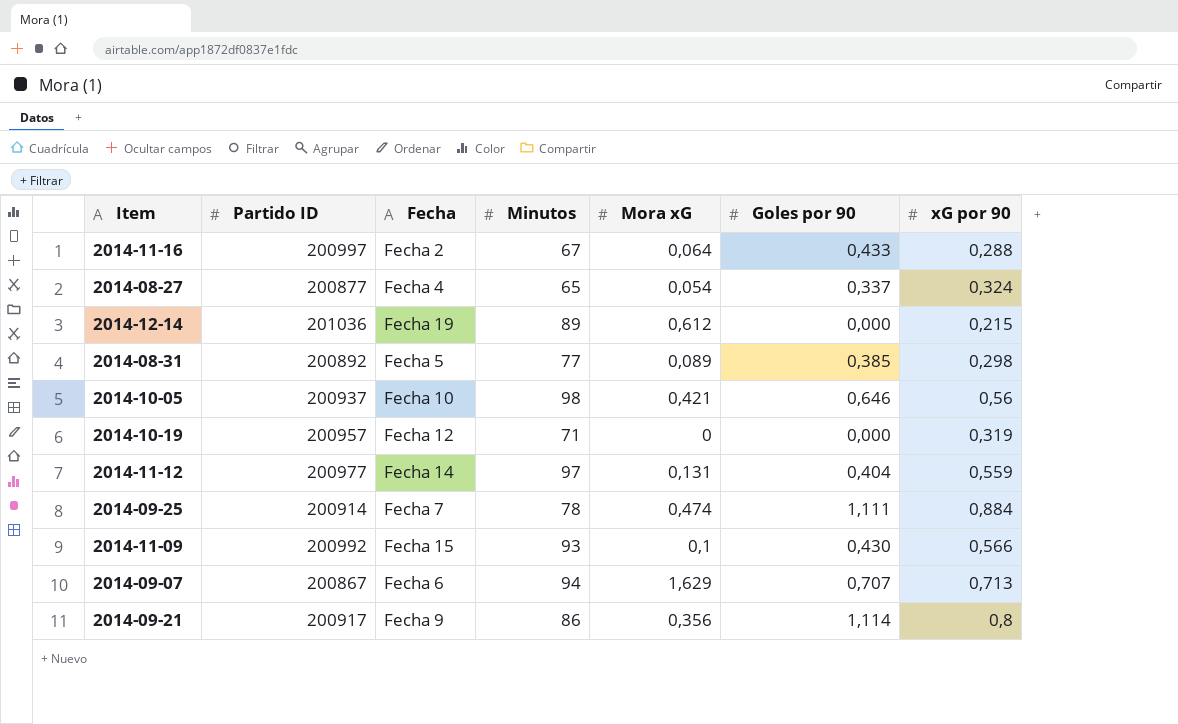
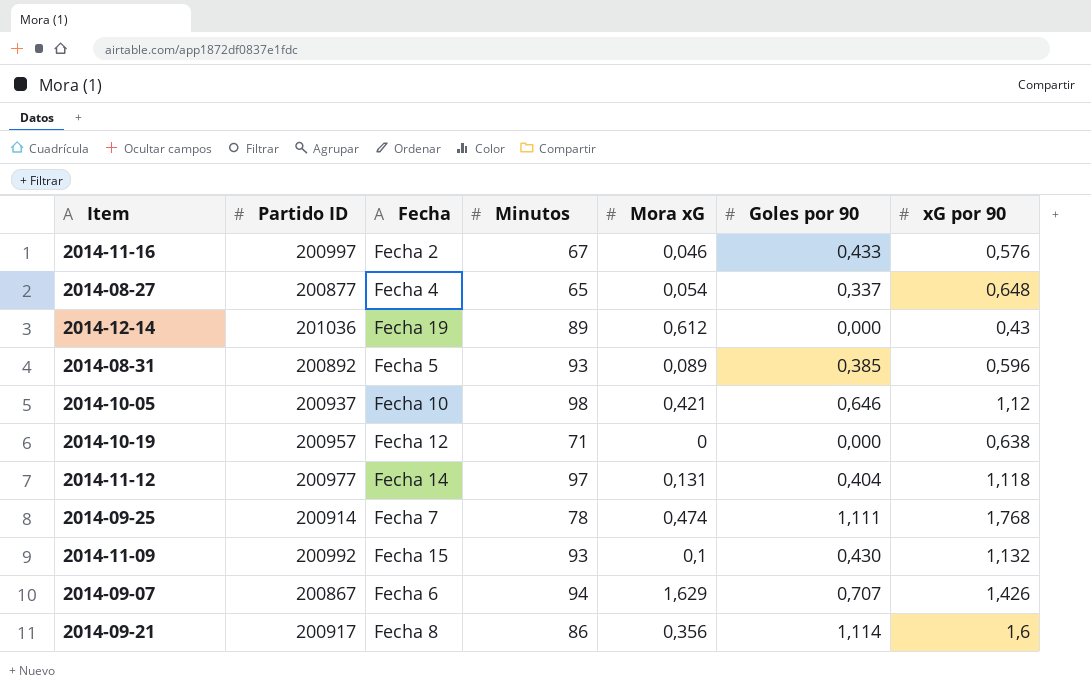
2014-11-16 | Mora xG: 0,064 -> 0,046
2014-11-16 | xG por 90: 0,288 -> 0,576
2014-08-27 | xG por 90: 0,324 -> 0,648
2014-12-14 | xG por 90: 0,215 -> 0,43
2014-08-31 | Minutos: 77 -> 93
2014-08-31 | xG por 90: 0,298 -> 0,596
2014-10-05 | xG por 90: 0,56 -> 1,12
2014-10-19 | xG por 90: 0,319 -> 0,638
2014-11-12 | xG por 90: 0,559 -> 1,118
2014-09-25 | xG por 90: 0,884 -> 1,768
2014-11-09 | xG por 90: 0,566 -> 1,132
2014-09-07 | xG por 90: 0,713 -> 1,426
2014-09-21 | Fecha: Fecha 9 -> Fecha 8
2014-09-21 | xG por 90: 0,8 -> 1,6

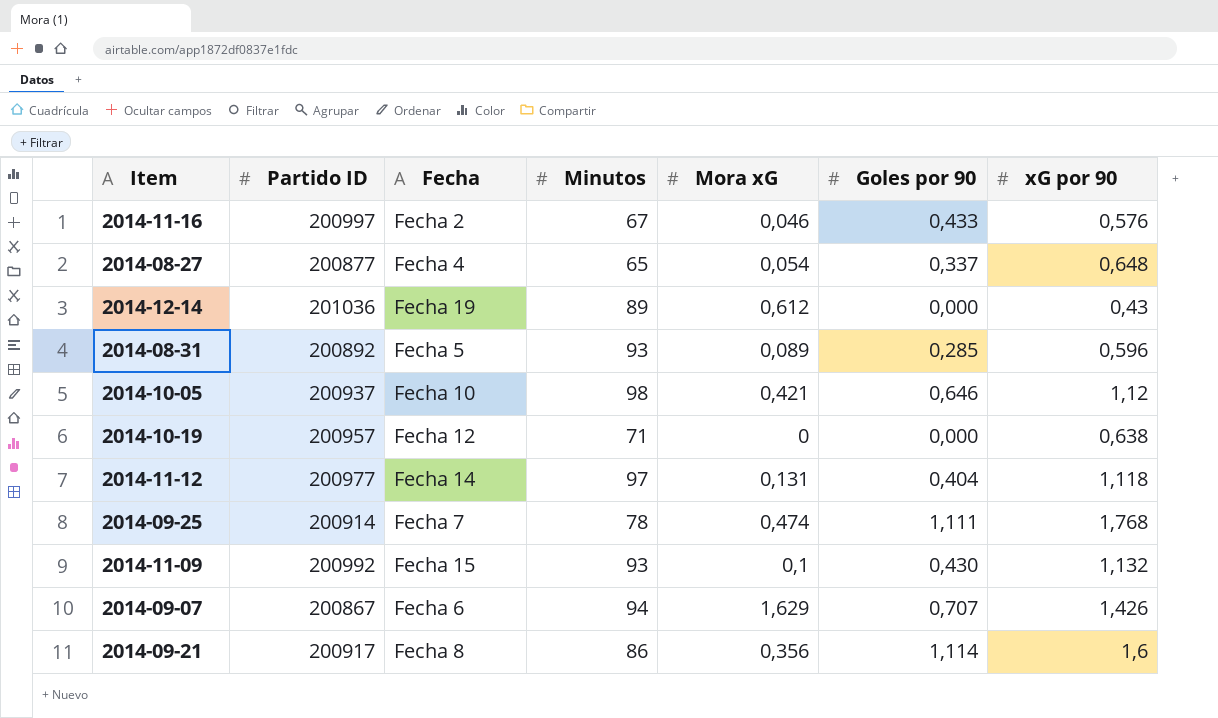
2014-08-31 | Goles por 90: 0,385 -> 0,285

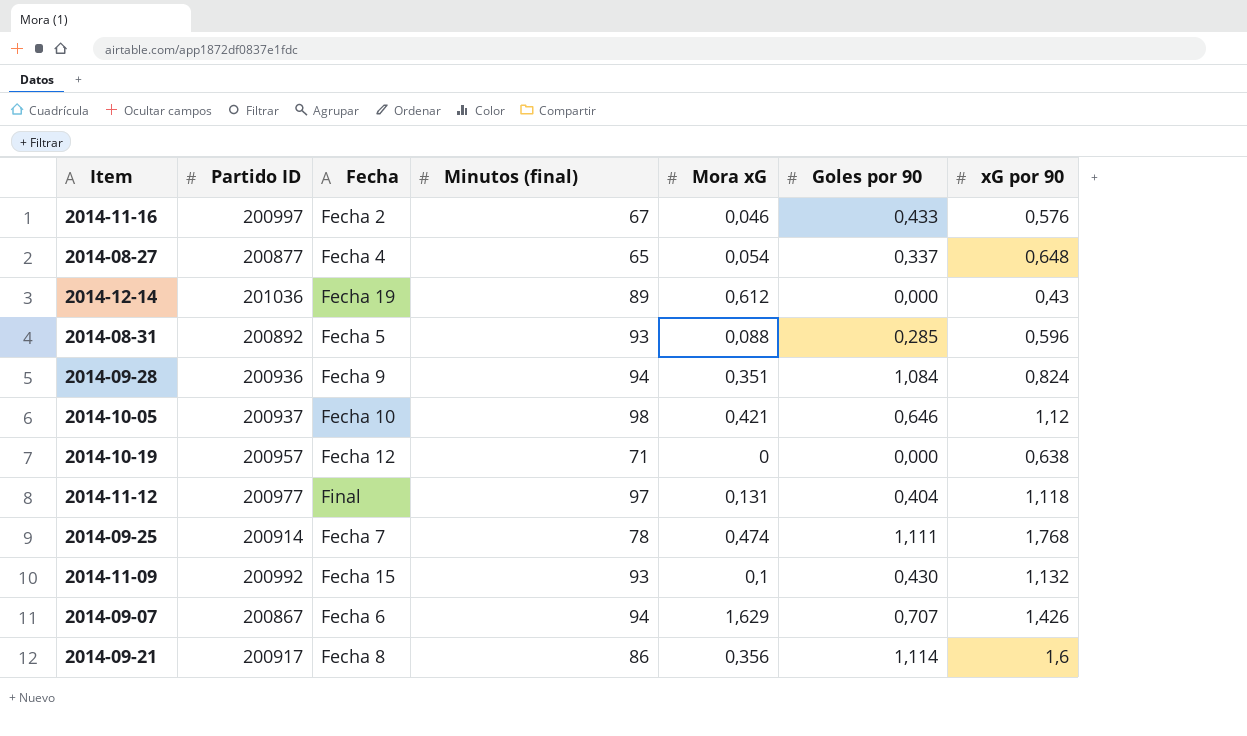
column name: Minutos -> Minutos (final)
2014-08-31 | Mora xG: 0,089 -> 0,088
row 2014-09-28: none -> 200936 | Fecha 9 | 94 | 0,351 | 1,084 | 0,824
2014-11-12 | Fecha: Fecha 14 -> Final

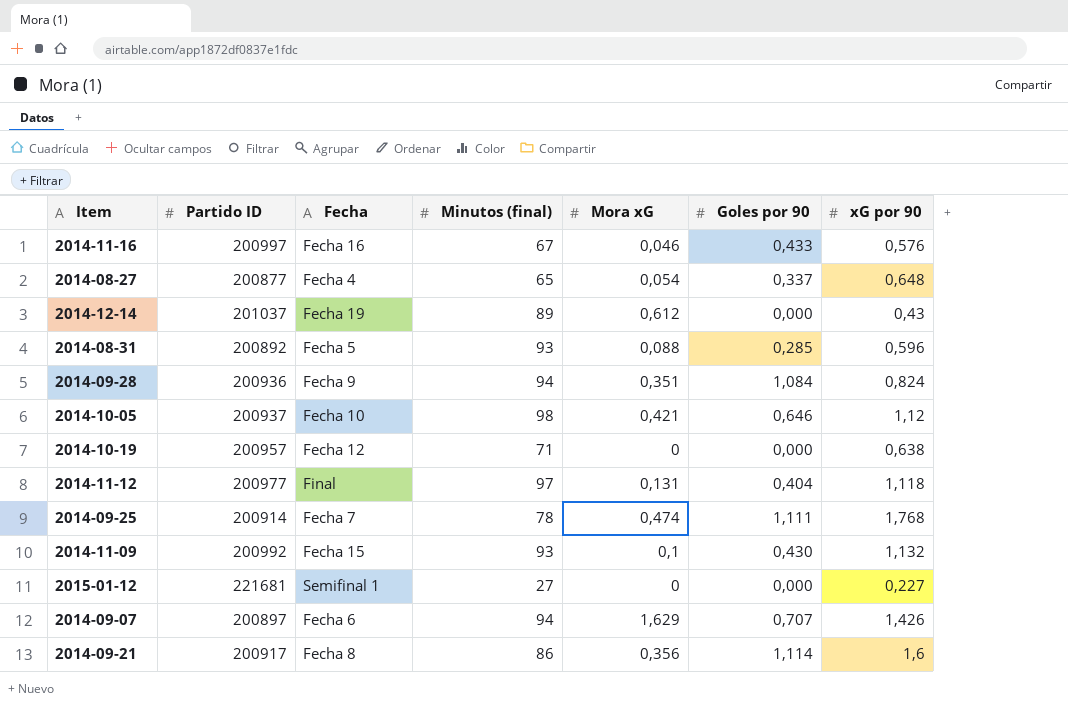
2014-11-16 | Fecha: Fecha 2 -> Fecha 16
2014-12-14 | Partido ID: 201036 -> 201037
row 2015-01-12: none -> 221681 | Semifinal 1 | 27 | 0 | 0,000 | 0,227
2014-09-07 | Partido ID: 200867 -> 200897

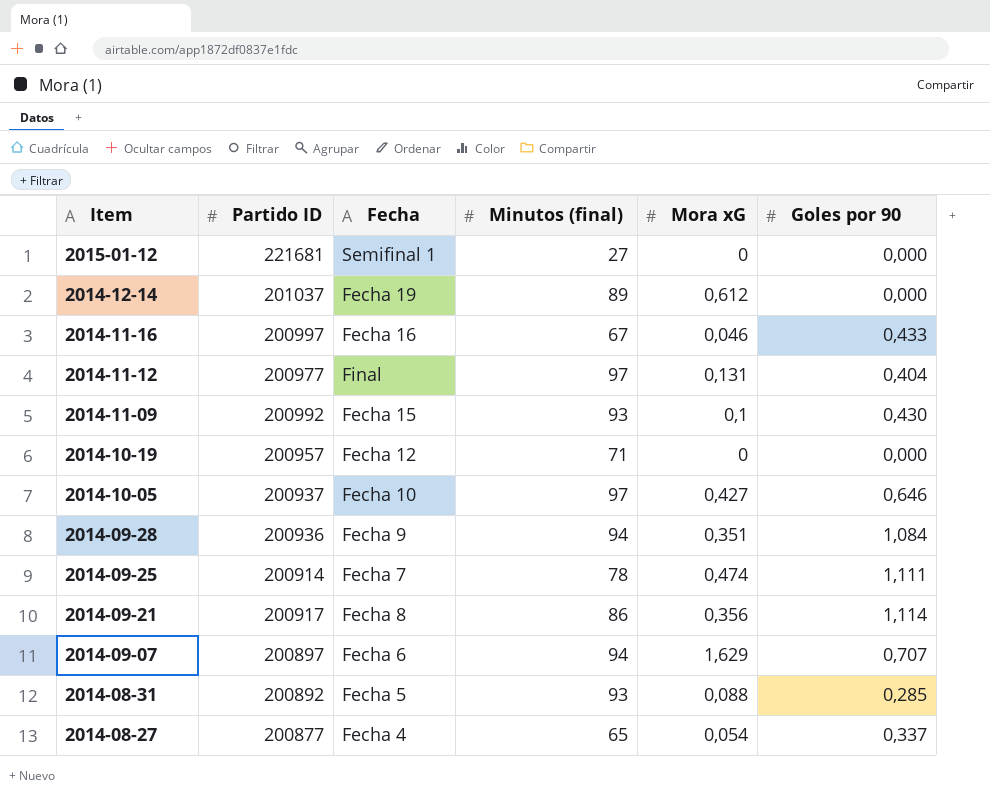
row order: none -> Item descending
column xG por 90 | position: 7 -> none
2014-10-05 | Minutos (final): 98 -> 97
2014-10-05 | Mora xG: 0,421 -> 0,427

